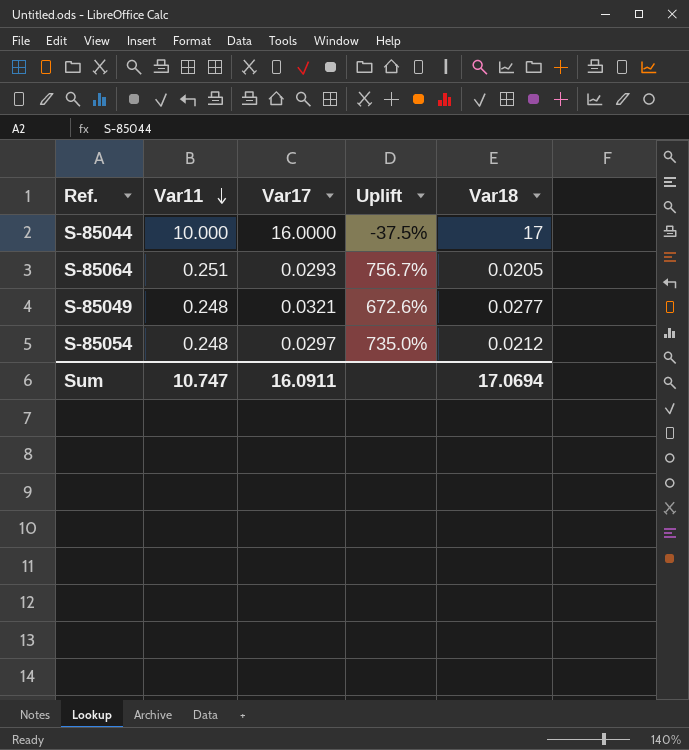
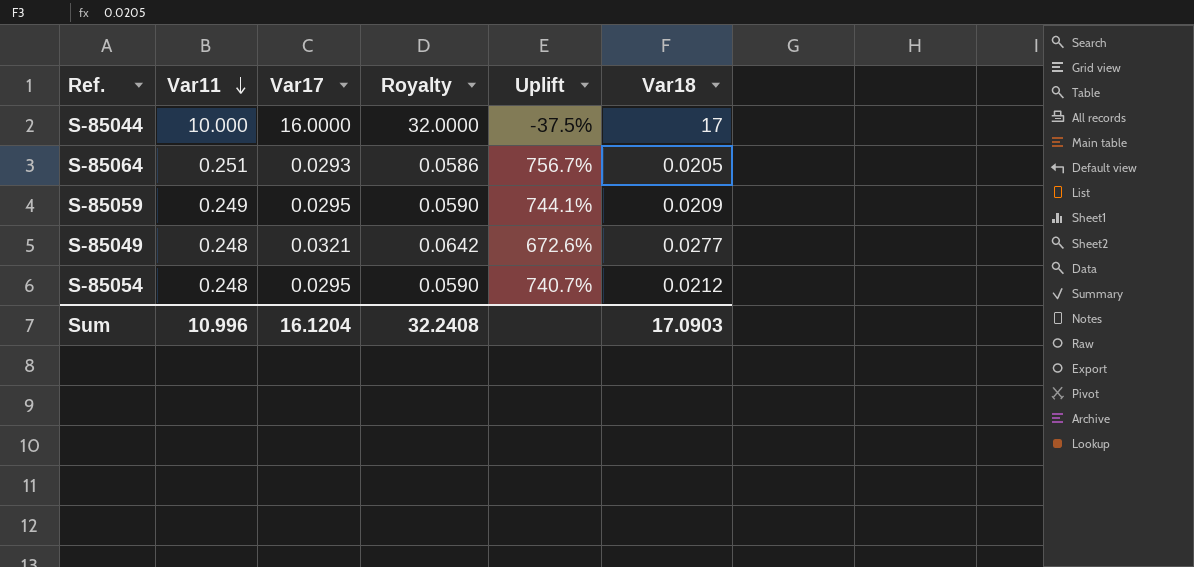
column Royalty | formula: none -> [Var17] * 2
row S-85059: none -> 0.249 | 0.0295 | 0.0590 | 744.1% | 0.0209
S-85054 | Var17: 0.0297 -> 0.0295
S-85054 | Uplift: 735.0% -> 740.7%
Sum | Var11: 10.747 -> 10.996
Sum | Var17: 16.0911 -> 16.1204
Sum | Var18: 17.0694 -> 17.0903

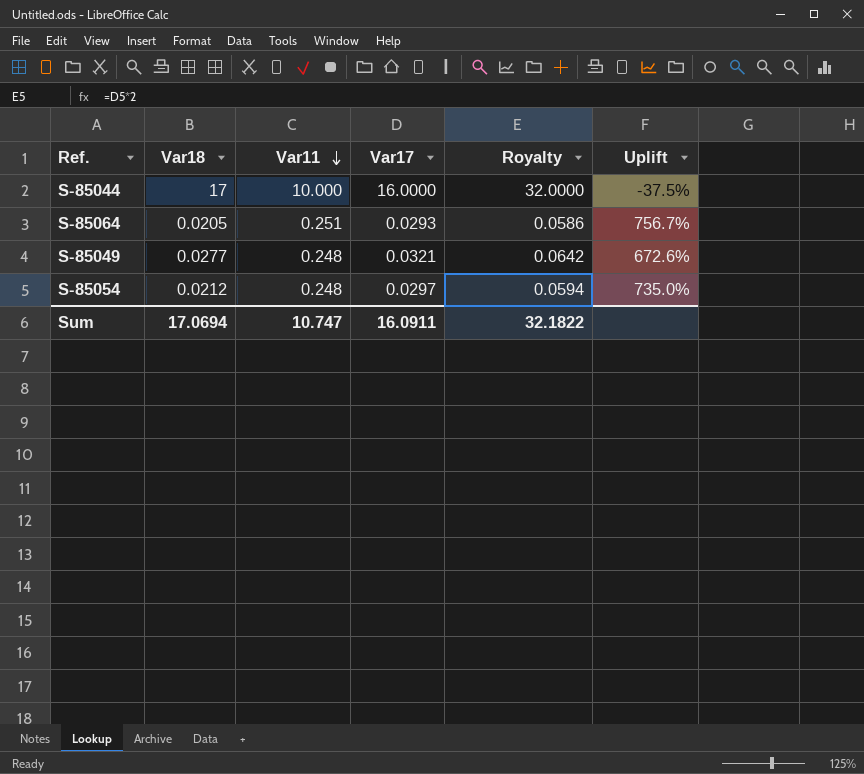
column Var18 | position: 6 -> 2
row S-85059: 0.249 | 0.0295 | 0.0590 | 744.1% | 0.0209 -> none
S-85054 | Var17: 0.0295 -> 0.0297
S-85054 | Royalty: 0.0590 -> 0.0594
S-85054 | Uplift: 740.7% -> 735.0%
Sum | Var18: 17.0903 -> 17.0694
Sum | Var11: 10.996 -> 10.747
Sum | Var17: 16.1204 -> 16.0911
Sum | Royalty: 32.2408 -> 32.1822

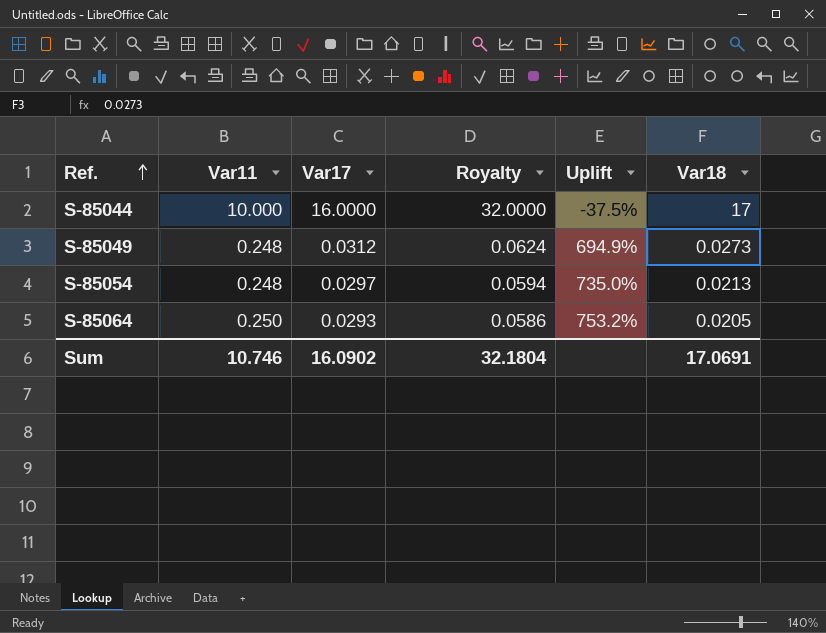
row order: Var11 descending -> Ref. ascending
column Var18 | position: 2 -> 6
S-85049 | Var17: 0.0321 -> 0.0312
S-85049 | Royalty: 0.0642 -> 0.0624
S-85049 | Uplift: 672.6% -> 694.9%
S-85049 | Var18: 0.0277 -> 0.0273
S-85054 | Var18: 0.0212 -> 0.0213
S-85064 | Var11: 0.251 -> 0.250
S-85064 | Uplift: 756.7% -> 753.2%
Sum | Var11: 10.747 -> 10.746
Sum | Var17: 16.0911 -> 16.0902
Sum | Royalty: 32.1822 -> 32.1804
Sum | Var18: 17.0694 -> 17.0691

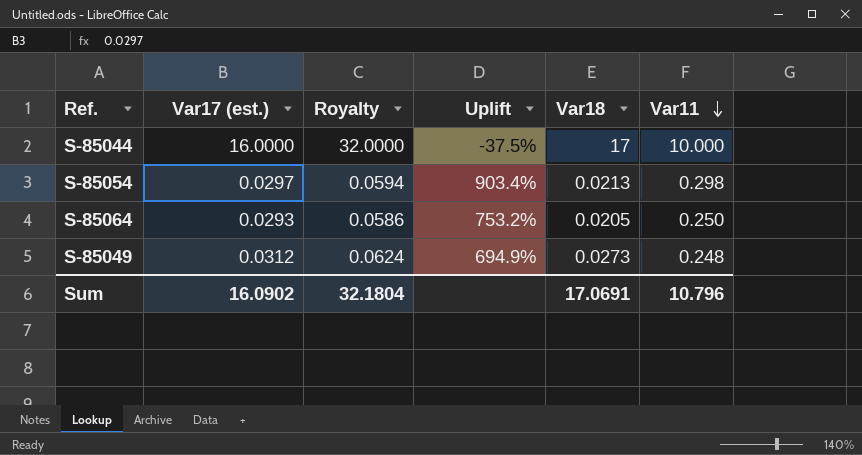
row order: Ref. ascending -> Var11 descending
column name: Var17 -> Var17 (est.)
column Var11 | position: 2 -> 6
S-85054 | Uplift: 735.0% -> 903.4%
S-85054 | Var11: 0.248 -> 0.298
Sum | Var11: 10.746 -> 10.796

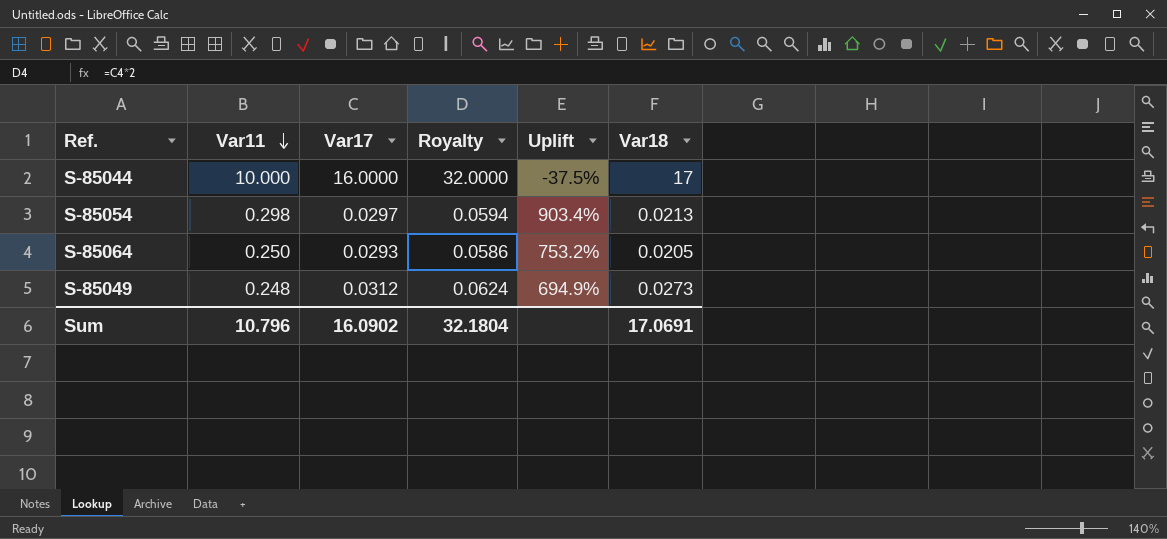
column Var11 | position: 6 -> 2
column name: Var17 (est.) -> Var17

